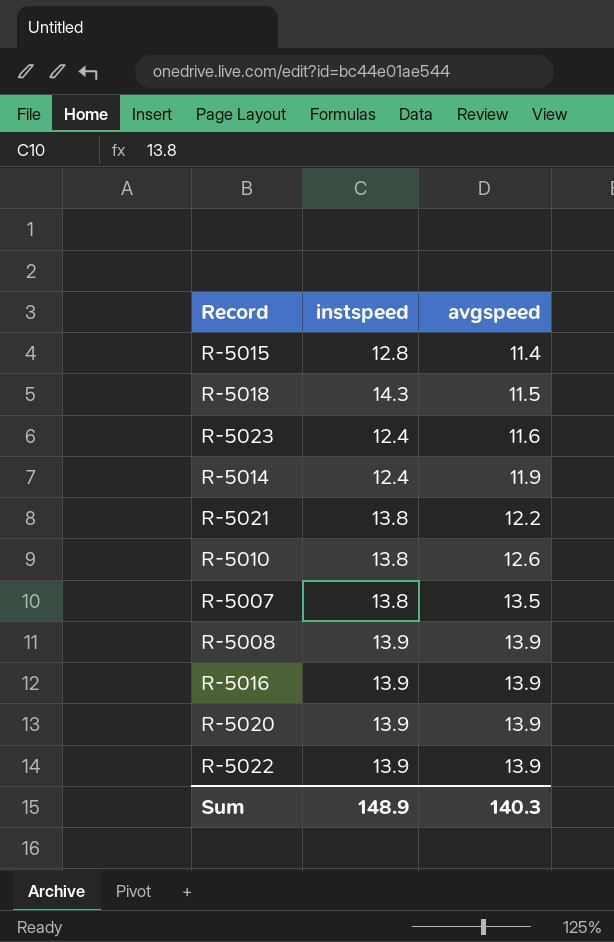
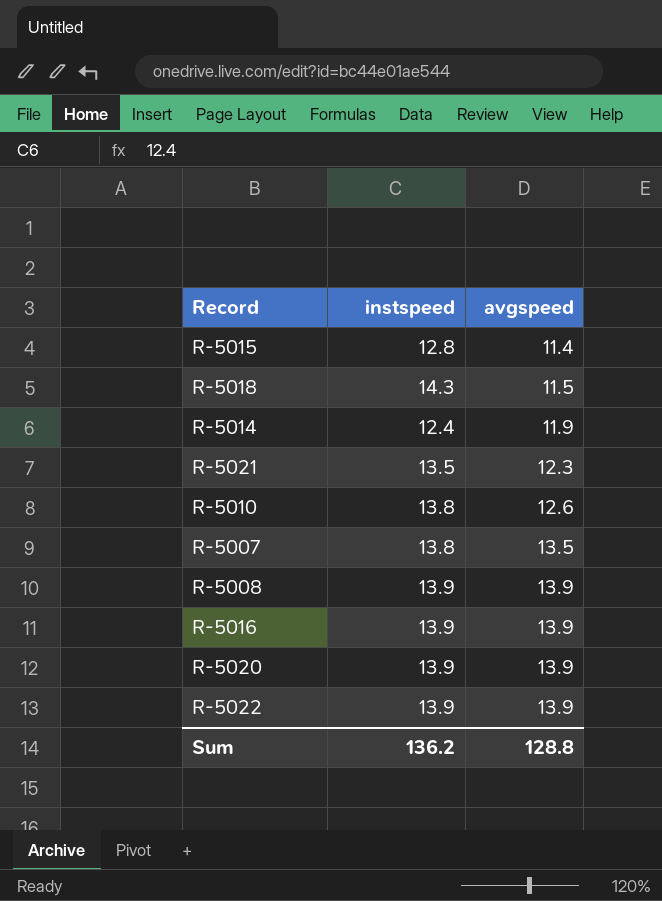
row R-5023: 12.4 | 11.6 -> none
R-5021 | instspeed: 13.8 -> 13.5
R-5021 | avgspeed: 12.2 -> 12.3
Sum | instspeed: 148.9 -> 136.2
Sum | avgspeed: 140.3 -> 128.8

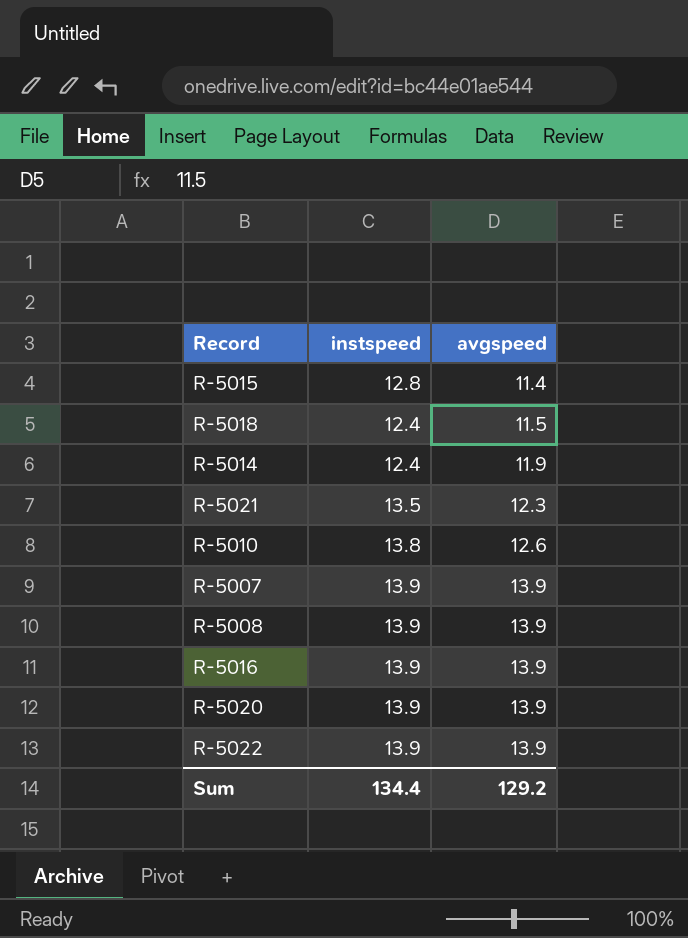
R-5018 | instspeed: 14.3 -> 12.4
R-5007 | instspeed: 13.8 -> 13.9
R-5007 | avgspeed: 13.5 -> 13.9
Sum | instspeed: 136.2 -> 134.4
Sum | avgspeed: 128.8 -> 129.2

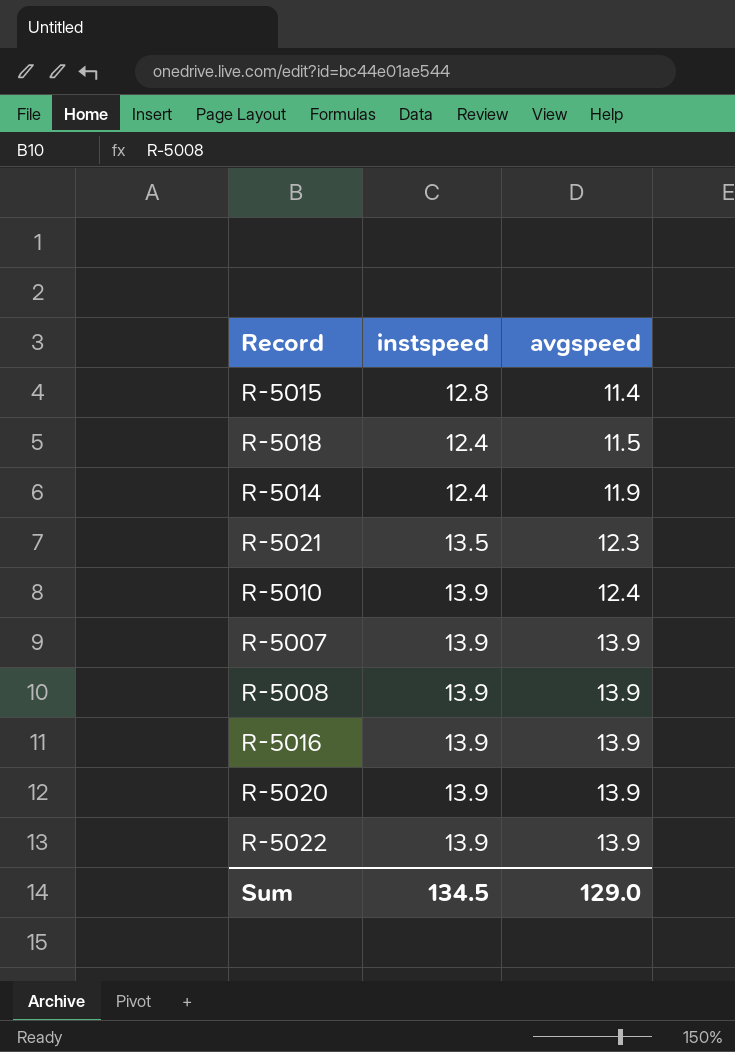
R-5010 | instspeed: 13.8 -> 13.9
R-5010 | avgspeed: 12.6 -> 12.4
Sum | instspeed: 134.4 -> 134.5
Sum | avgspeed: 129.2 -> 129.0

